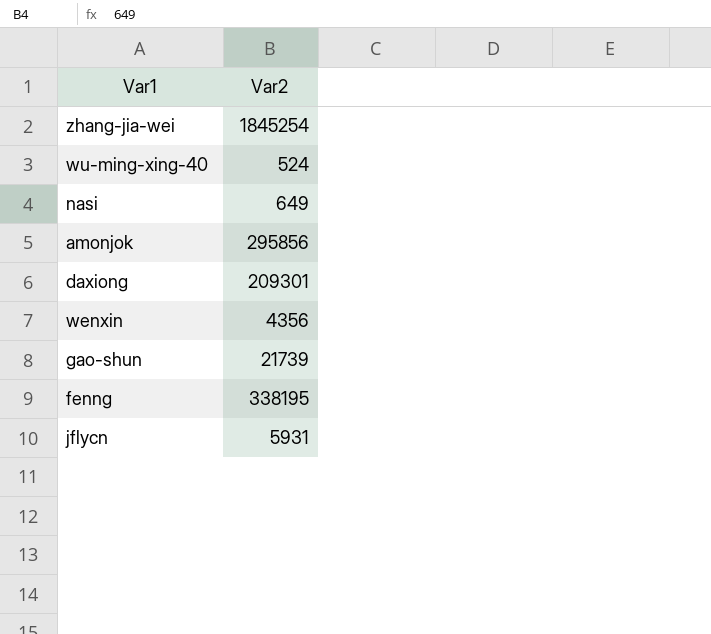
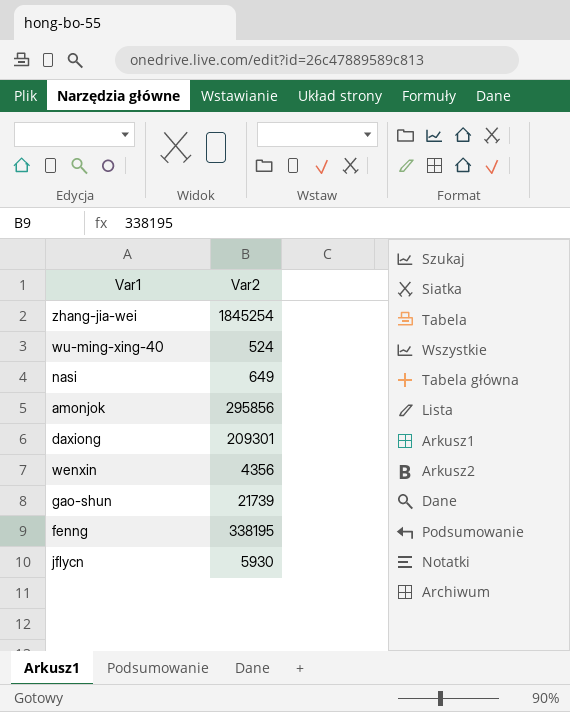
jflycn | Var2: 5931 -> 5930

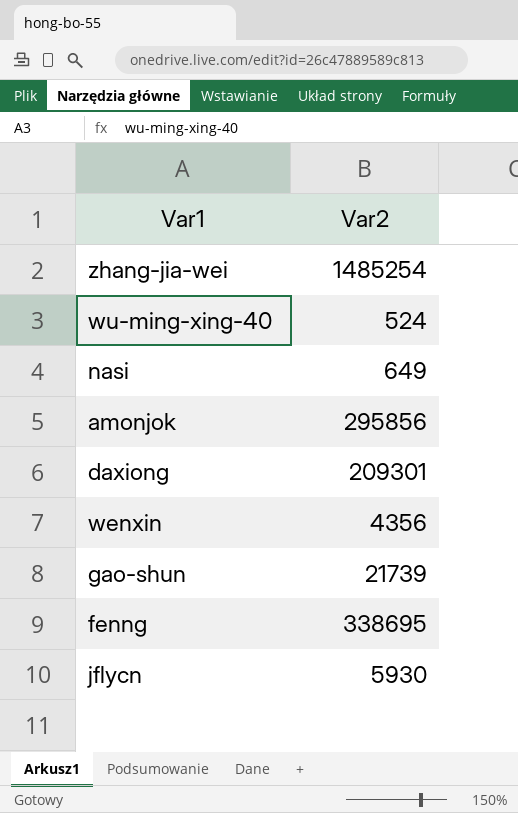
zhang-jia-wei | Var2: 1845254 -> 1485254
fenng | Var2: 338195 -> 338695

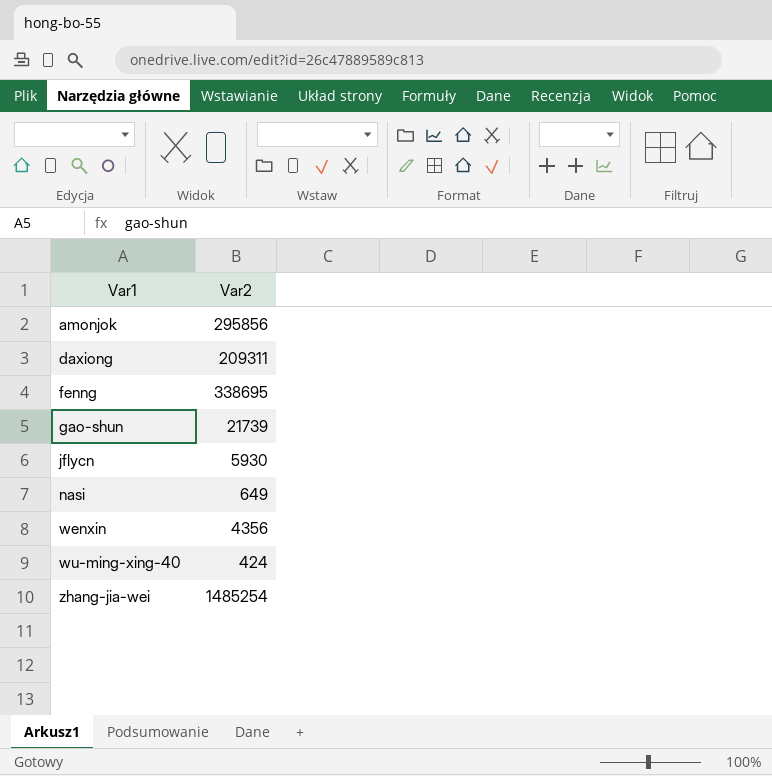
row order: none -> Var1 ascending
daxiong | Var2: 209301 -> 209311
wu-ming-xing-40 | Var2: 524 -> 424

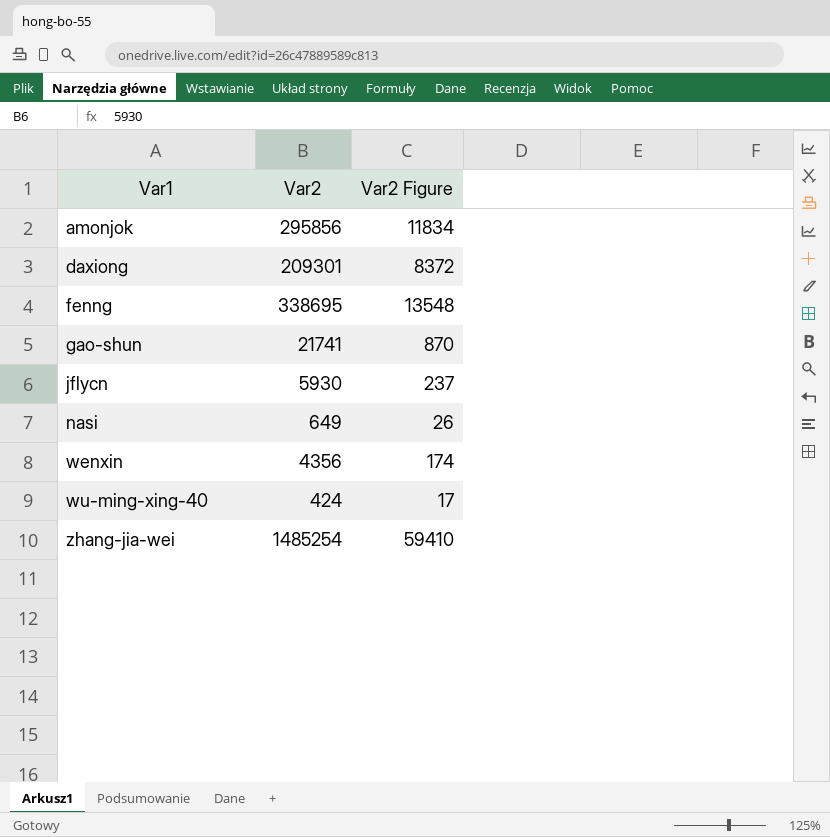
column Var2 Figure | formula: none -> [Var2] * 0.04
daxiong | Var2: 209311 -> 209301
gao-shun | Var2: 21739 -> 21741

